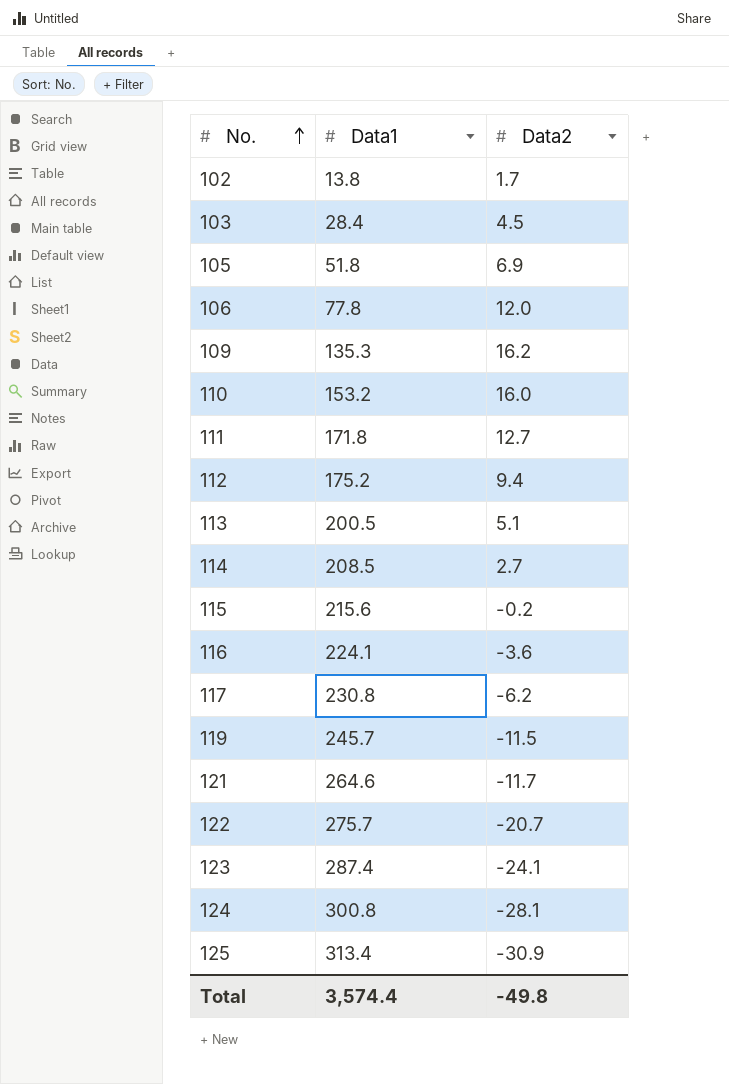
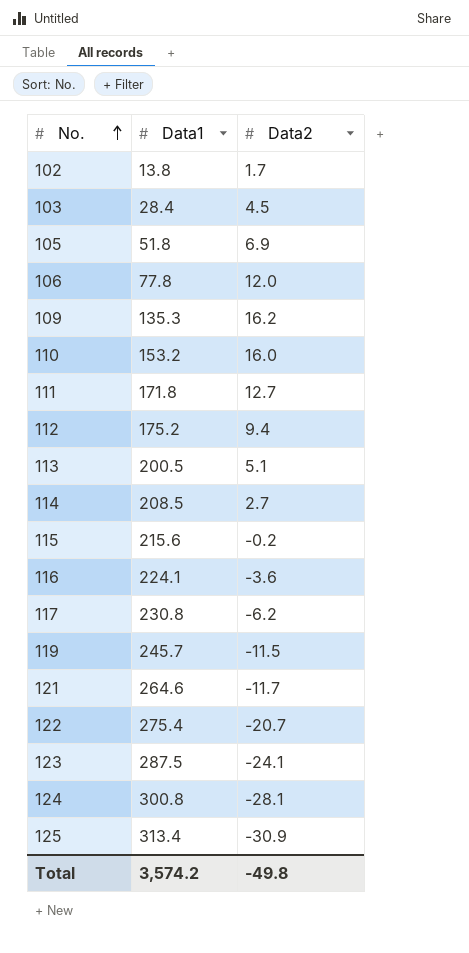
122 | Data1: 275.7 -> 275.4
123 | Data1: 287.4 -> 287.5
Total | Data1: 3,574.4 -> 3,574.2

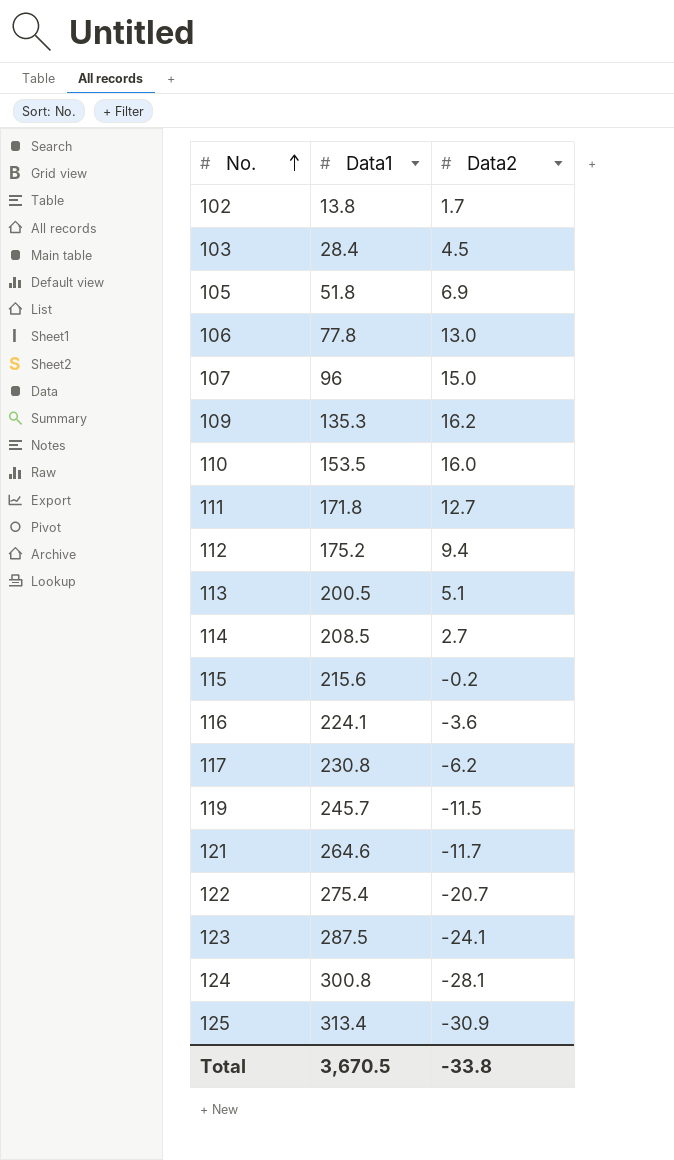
106 | Data2: 12.0 -> 13.0
row 107: none -> 96 | 15.0
110 | Data1: 153.2 -> 153.5
Total | Data1: 3,574.2 -> 3,670.5
Total | Data2: -49.8 -> -33.8

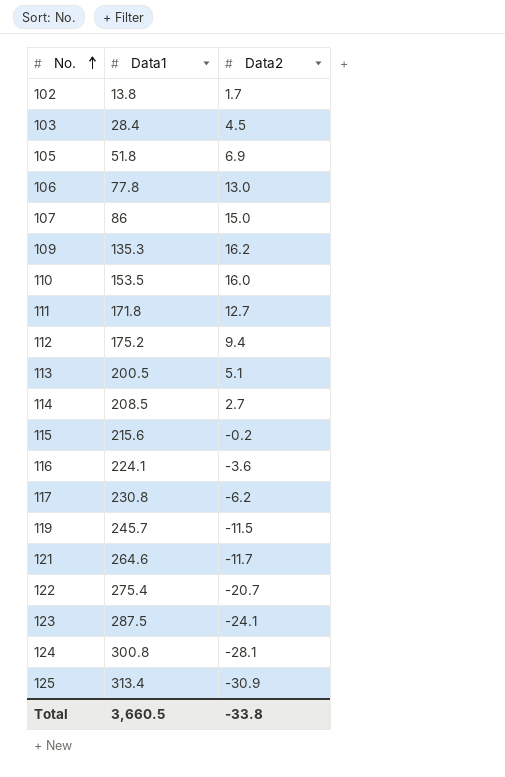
107 | Data1: 96 -> 86
Total | Data1: 3,670.5 -> 3,660.5

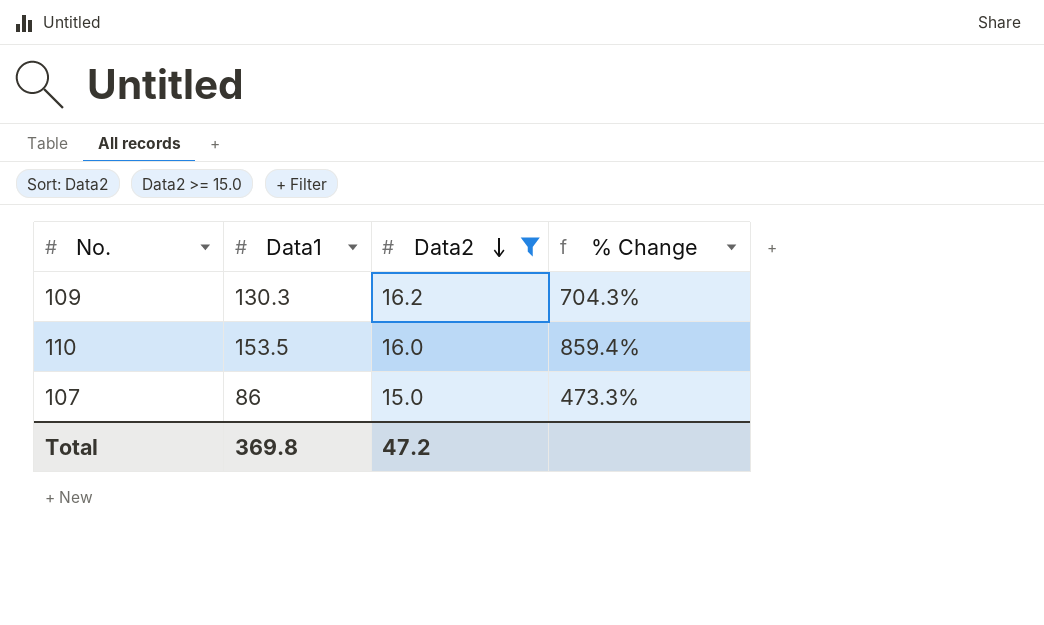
filter: none -> Data2 >= 15.0
row order: No. ascending -> Data2 descending
column % Change | formula: none -> ([Data1] - [Data2]) / [Data2]
109 | Data1: 135.3 -> 130.3
Total | Data1: 3,660.5 -> 369.8
Total | Data2: -33.8 -> 47.2

